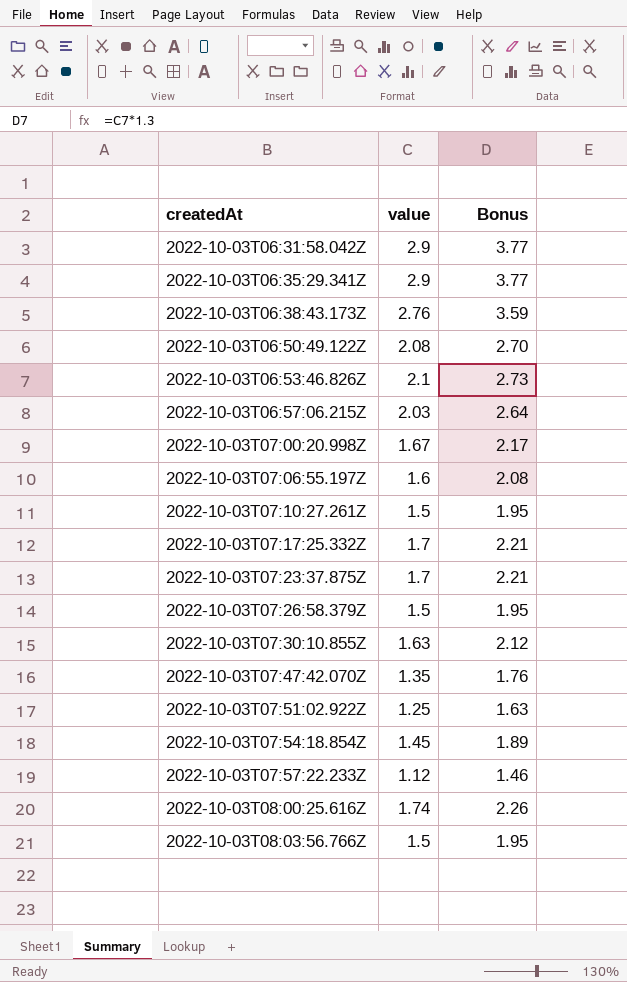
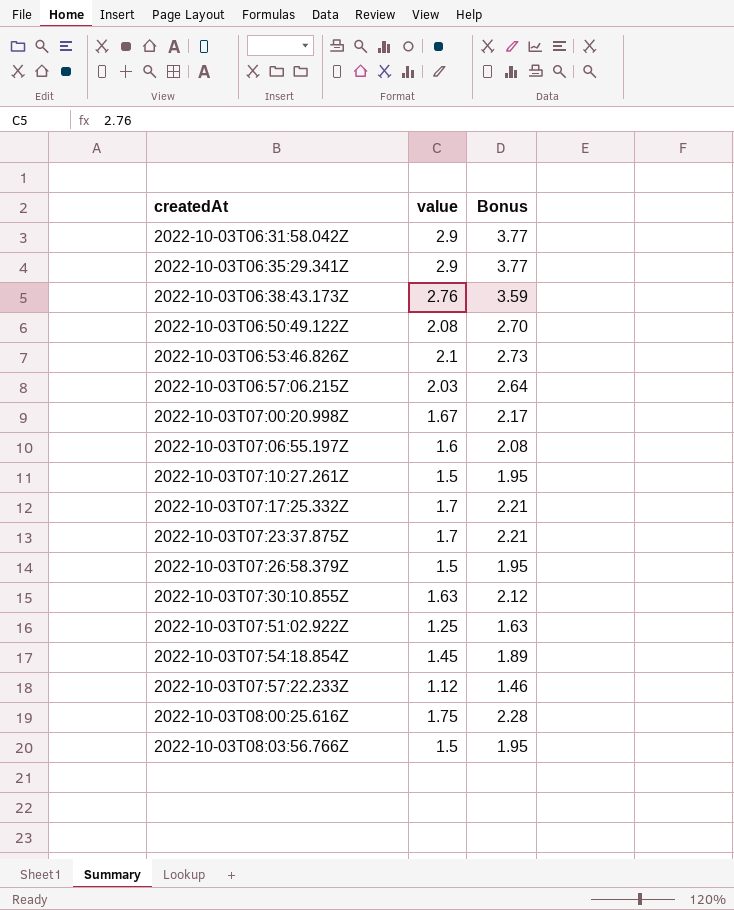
row 2022-10-03T07:47:42.070Z: 1.35 | 1.76 -> none
2022-10-03T08:00:25.616Z | value: 1.74 -> 1.75
2022-10-03T08:00:25.616Z | Bonus: 2.26 -> 2.28

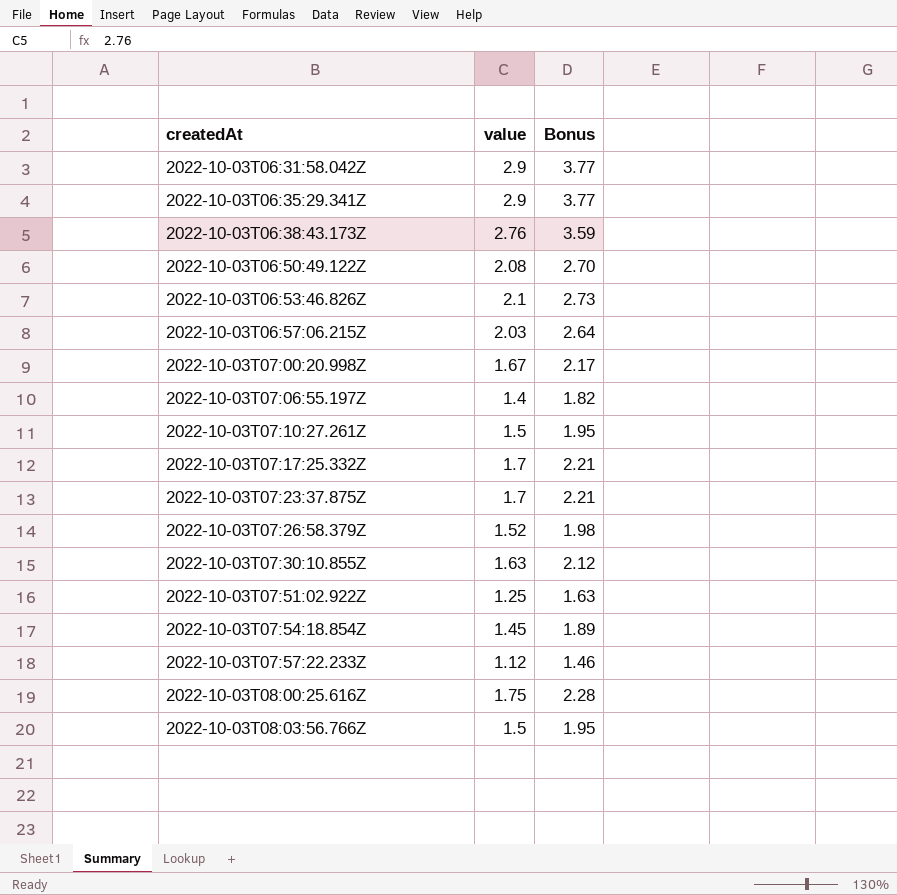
2022-10-03T07:06:55.197Z | value: 1.6 -> 1.4
2022-10-03T07:06:55.197Z | Bonus: 2.08 -> 1.82
2022-10-03T07:26:58.379Z | value: 1.5 -> 1.52
2022-10-03T07:26:58.379Z | Bonus: 1.95 -> 1.98

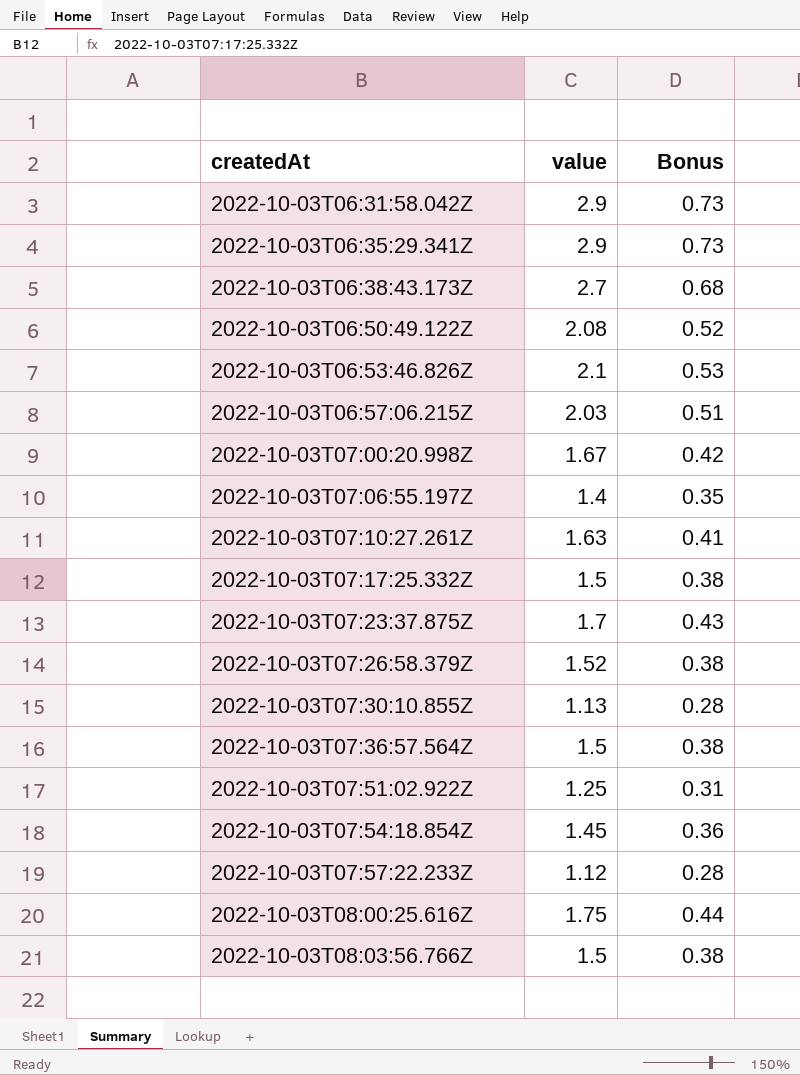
column Bonus | formula: [value] * 1.3 -> [value] * 0.25
2022-10-03T06:38:43.173Z | value: 2.76 -> 2.7
2022-10-03T07:10:27.261Z | value: 1.5 -> 1.63
2022-10-03T07:17:25.332Z | value: 1.7 -> 1.5
2022-10-03T07:30:10.855Z | value: 1.63 -> 1.13
row 2022-10-03T07:36:57.564Z: none -> 1.5 | 0.38

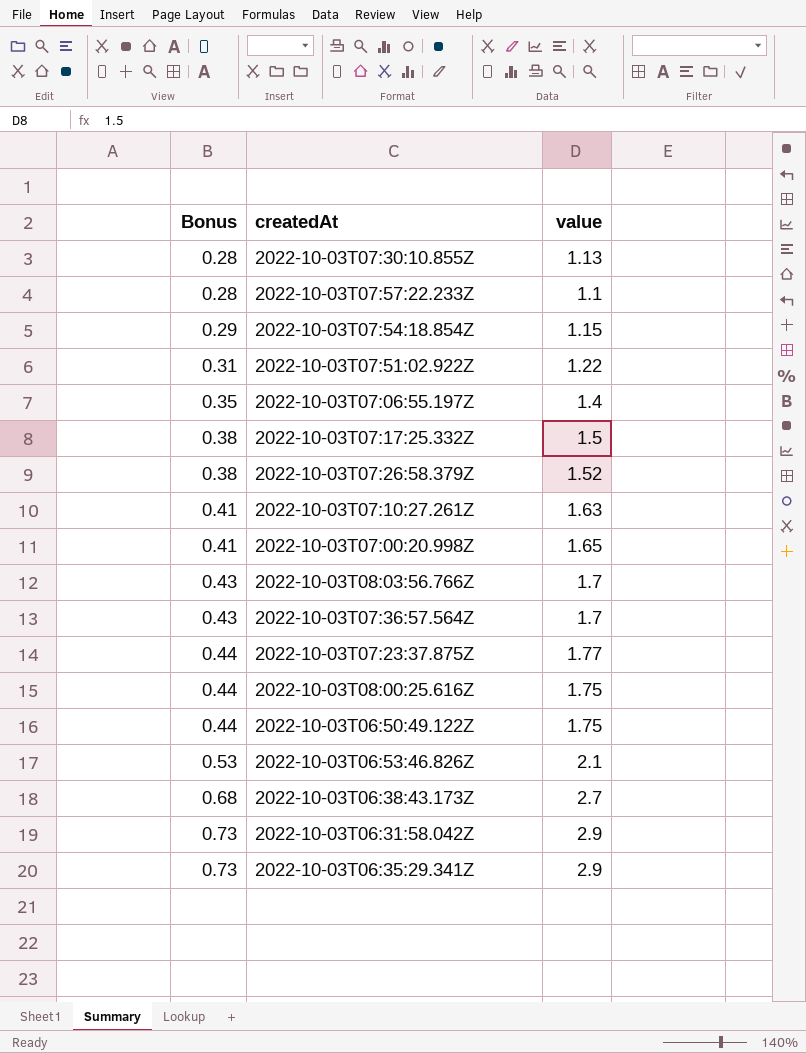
row order: createdAt ascending -> Bonus ascending
column Bonus | position: 3 -> 1
row 2022-10-03T06:57:06.215Z: 2.03 | 0.51 -> none
2022-10-03T07:57:22.233Z | value: 1.12 -> 1.1
2022-10-03T07:54:18.854Z | Bonus: 0.36 -> 0.29
2022-10-03T07:54:18.854Z | value: 1.45 -> 1.15
2022-10-03T07:51:02.922Z | value: 1.25 -> 1.22
2022-10-03T07:00:20.998Z | Bonus: 0.42 -> 0.41
2022-10-03T07:00:20.998Z | value: 1.67 -> 1.65
2022-10-03T08:03:56.766Z | Bonus: 0.38 -> 0.43
2022-10-03T08:03:56.766Z | value: 1.5 -> 1.7
2022-10-03T07:36:57.564Z | Bonus: 0.38 -> 0.43
2022-10-03T07:36:57.564Z | value: 1.5 -> 1.7
2022-10-03T07:23:37.875Z | Bonus: 0.43 -> 0.44
2022-10-03T07:23:37.875Z | value: 1.7 -> 1.77
2022-10-03T06:50:49.122Z | Bonus: 0.52 -> 0.44
2022-10-03T06:50:49.122Z | value: 2.08 -> 1.75

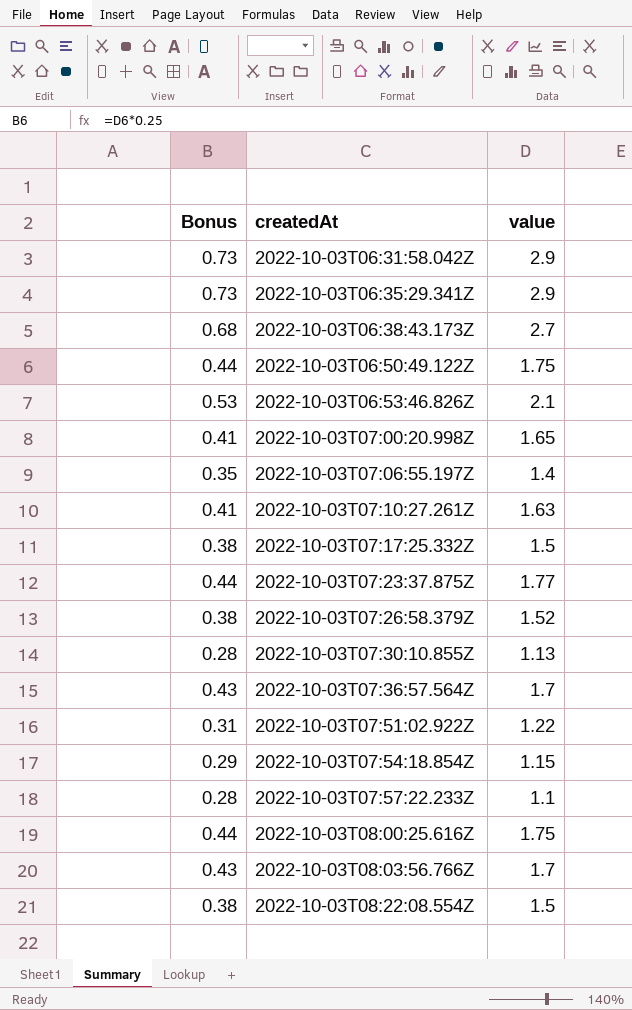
row order: Bonus ascending -> createdAt ascending
row 2022-10-03T08:22:08.554Z: none -> 0.38 | 1.5

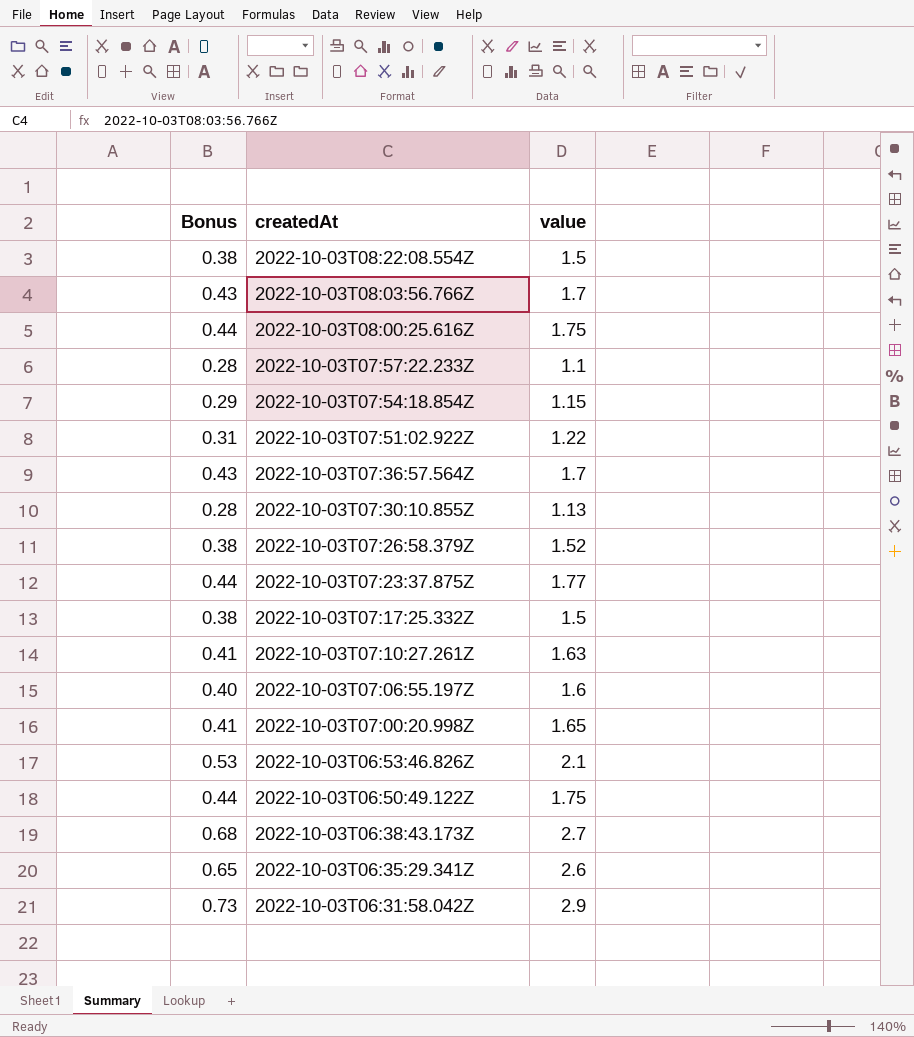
row order: createdAt ascending -> createdAt descending
2022-10-03T07:06:55.197Z | Bonus: 0.35 -> 0.40
2022-10-03T07:06:55.197Z | value: 1.4 -> 1.6
2022-10-03T06:35:29.341Z | Bonus: 0.73 -> 0.65
2022-10-03T06:35:29.341Z | value: 2.9 -> 2.6

